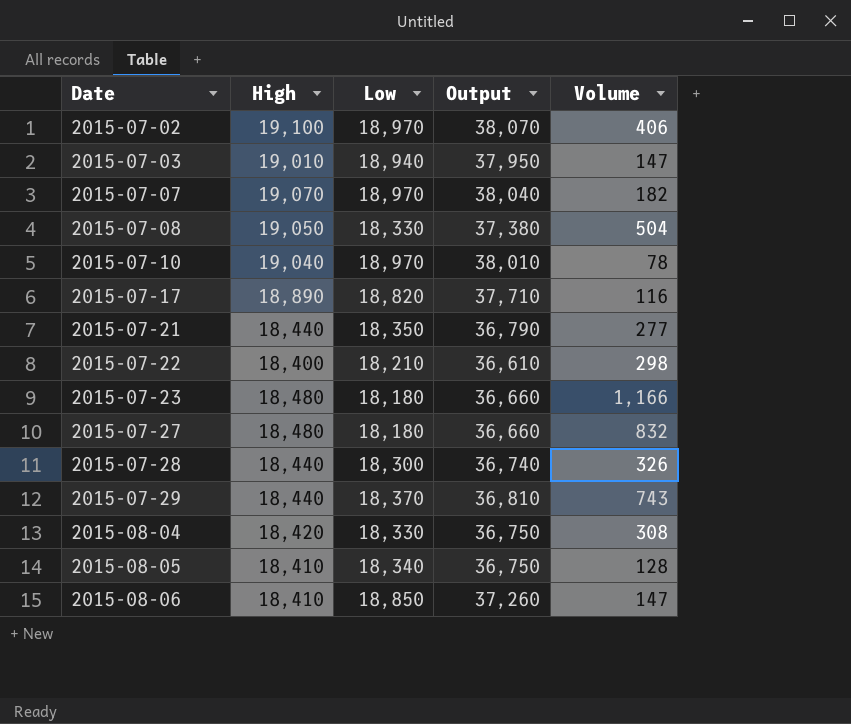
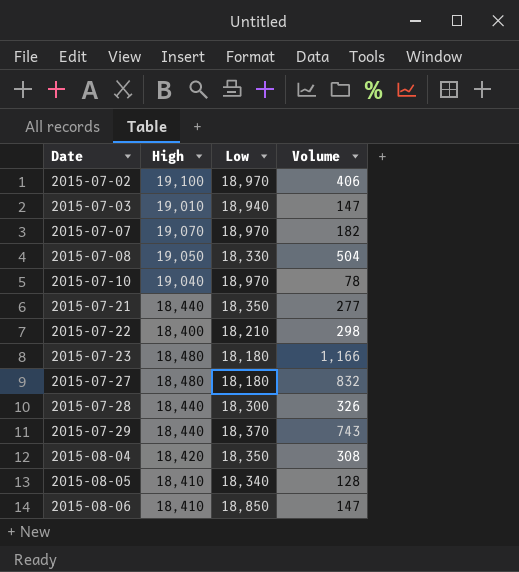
column Output | formula: [High] + [Low] -> none
row 2015-07-17: 18,890 | 18,820 | 37,710 | 116 -> none
2015-08-04 | Low: 18,330 -> 18,350

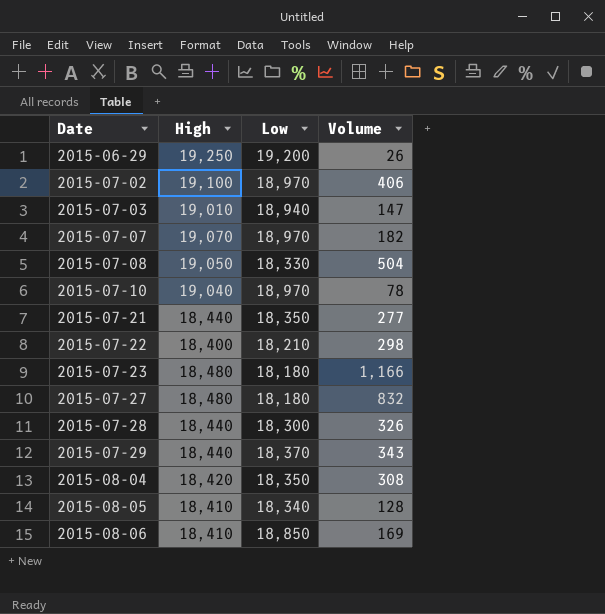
row 2015-06-29: none -> 19,250 | 19,200 | 26
2015-07-29 | Volume: 743 -> 343
2015-08-06 | Volume: 147 -> 169

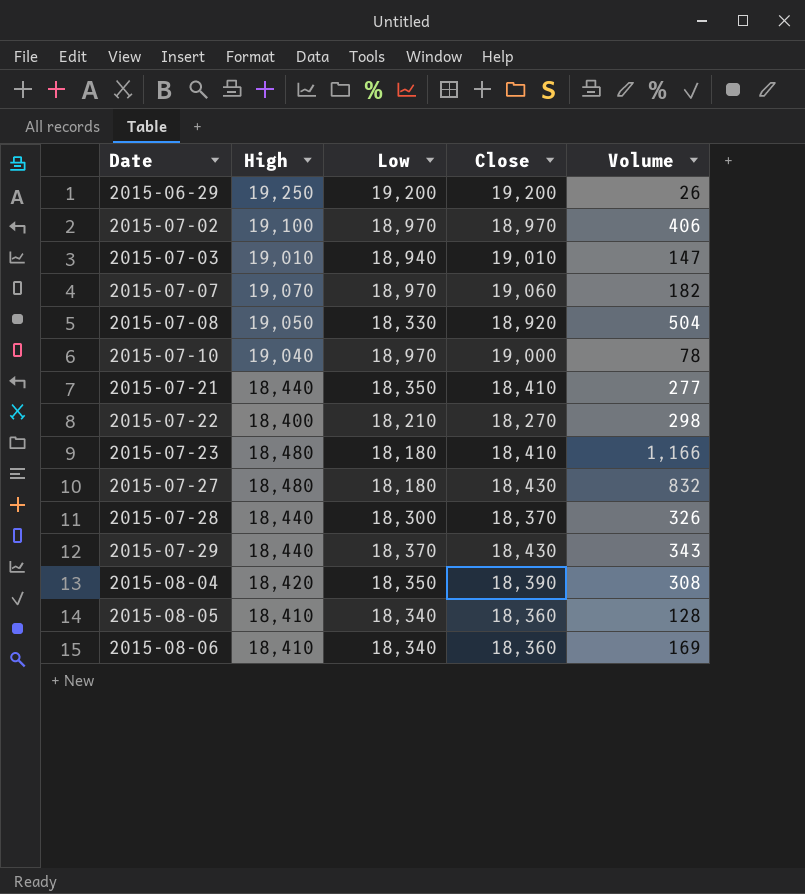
column Close | position: none -> 4
2015-08-06 | Low: 18,850 -> 18,340

